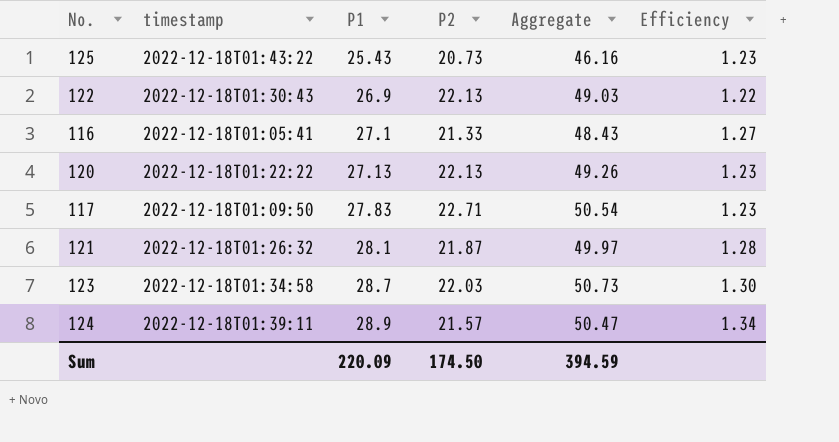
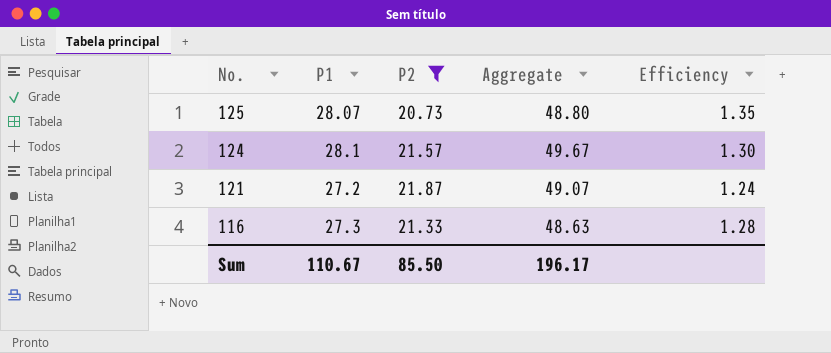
filter: none -> P2 <= 21.87
row order: P1 ascending -> No. descending
column timestamp | position: 2 -> none
125 | P1: 25.43 -> 28.07
125 | Aggregate: 46.16 -> 48.80
125 | Efficiency: 1.23 -> 1.35
124 | P1: 28.9 -> 28.1
124 | Aggregate: 50.47 -> 49.67
124 | Efficiency: 1.34 -> 1.30
121 | P1: 28.1 -> 27.2
121 | Aggregate: 49.97 -> 49.07
121 | Efficiency: 1.28 -> 1.24
116 | P1: 27.1 -> 27.3
116 | Aggregate: 48.43 -> 48.63
116 | Efficiency: 1.27 -> 1.28
Sum | P1: 220.09 -> 110.67
Sum | P2: 174.50 -> 85.50
Sum | Aggregate: 394.59 -> 196.17

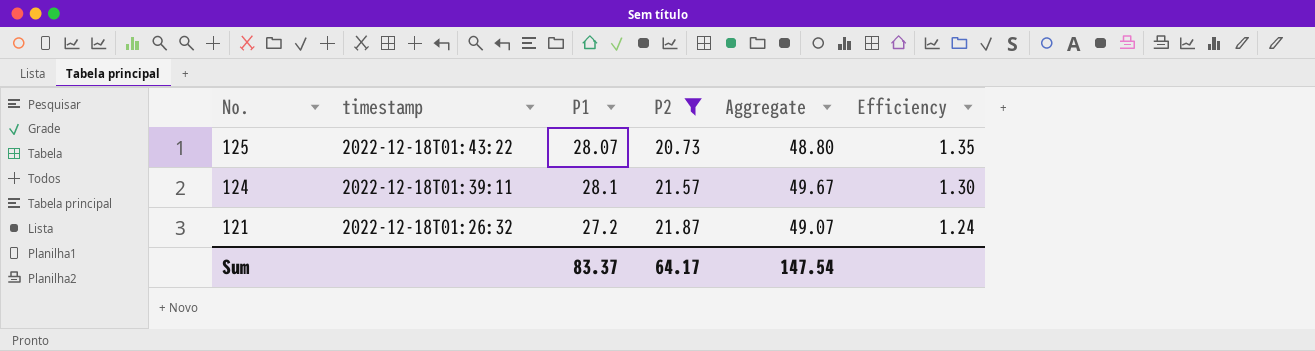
column timestamp | position: none -> 2
row 116: 27.3 | 21.33 | 48.63 | 1.28 -> none
Sum | P1: 110.67 -> 83.37
Sum | P2: 85.50 -> 64.17
Sum | Aggregate: 196.17 -> 147.54

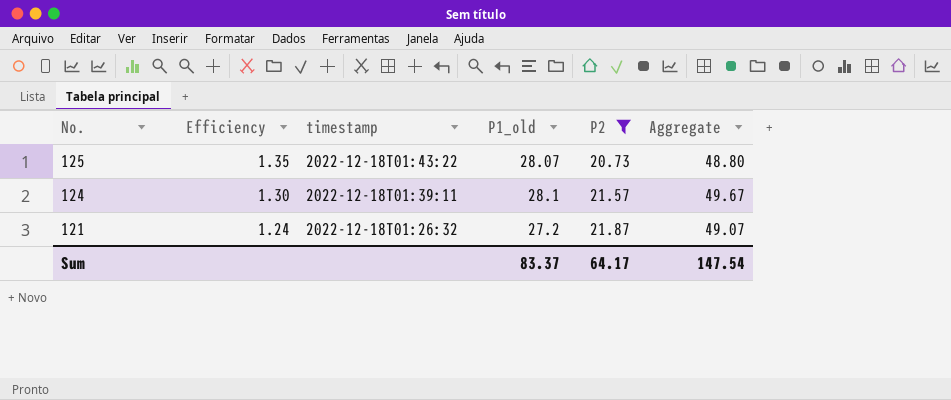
column Efficiency | position: 6 -> 2
column name: P1 -> P1_old

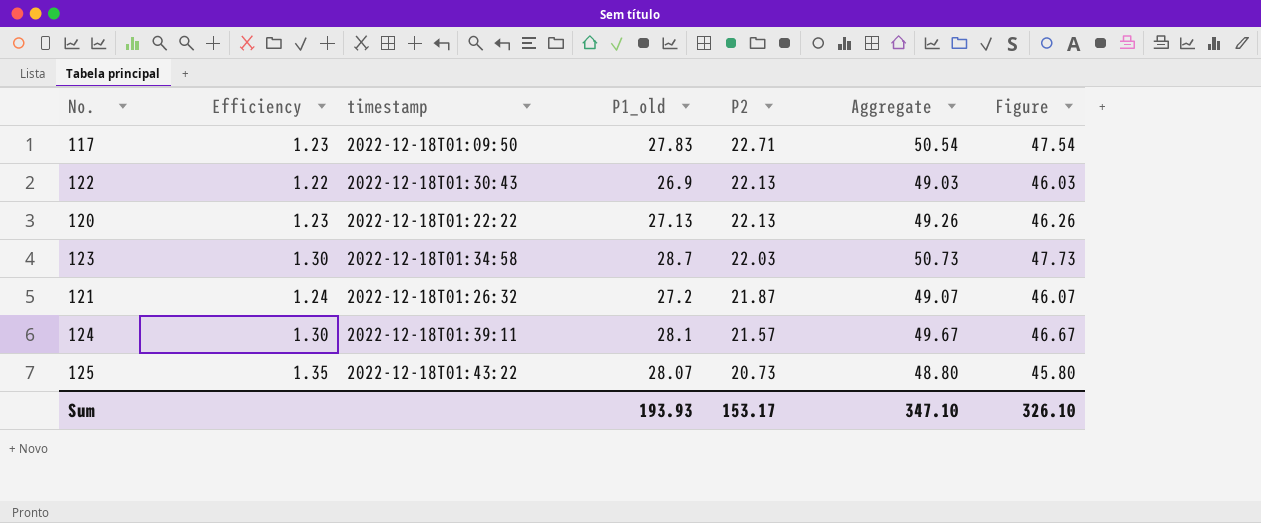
filter: P2 <= 21.87 -> none
row order: No. descending -> P2 descending
column Figure | formula: none -> [Aggregate] - 3
Sum | P1_old: 83.37 -> 193.93
Sum | P2: 64.17 -> 153.17
Sum | Aggregate: 147.54 -> 347.10

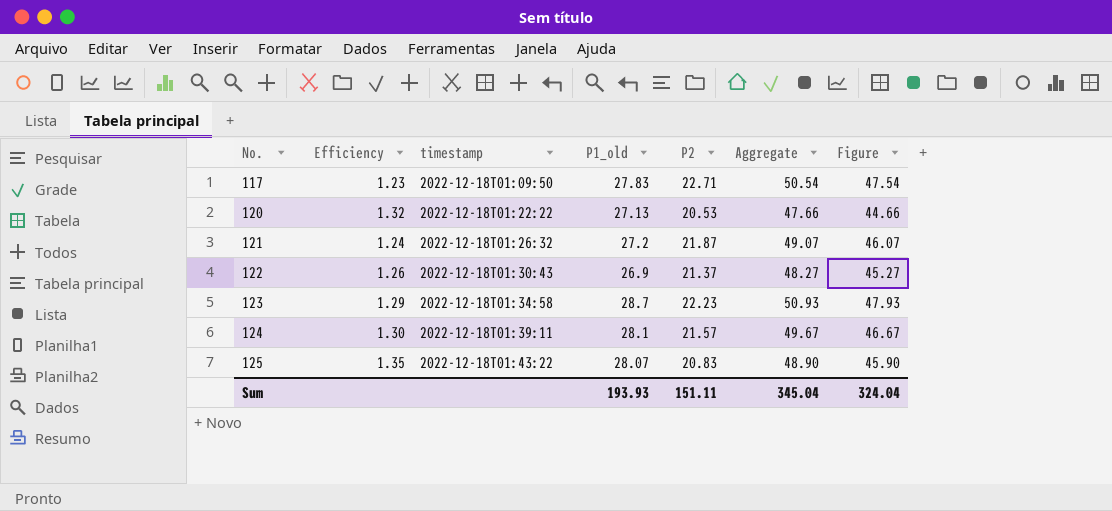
row order: P2 descending -> No. ascending
120 | Efficiency: 1.23 -> 1.32
120 | P2: 22.13 -> 20.53
120 | Aggregate: 49.26 -> 47.66
120 | Figure: 46.26 -> 44.66
122 | Efficiency: 1.22 -> 1.26
122 | P2: 22.13 -> 21.37
122 | Aggregate: 49.03 -> 48.27
122 | Figure: 46.03 -> 45.27
123 | Efficiency: 1.30 -> 1.29
123 | P2: 22.03 -> 22.23
123 | Aggregate: 50.73 -> 50.93
123 | Figure: 47.73 -> 47.93
125 | P2: 20.73 -> 20.83
125 | Aggregate: 48.80 -> 48.90
125 | Figure: 45.80 -> 45.90
Sum | P2: 153.17 -> 151.11
Sum | Aggregate: 347.10 -> 345.04
Sum | Figure: 326.10 -> 324.04

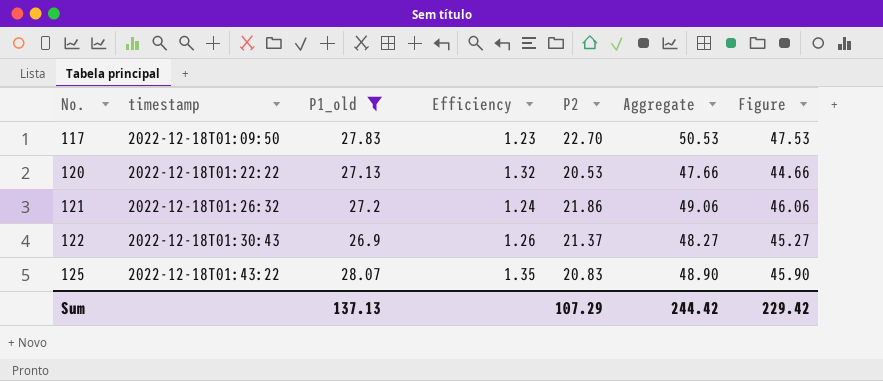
filter: none -> P1_old <= 28.07
column Efficiency | position: 2 -> 4
117 | P2: 22.71 -> 22.70
117 | Aggregate: 50.54 -> 50.53
117 | Figure: 47.54 -> 47.53
121 | P2: 21.87 -> 21.86
121 | Aggregate: 49.07 -> 49.06
121 | Figure: 46.07 -> 46.06
Sum | P1_old: 193.93 -> 137.13
Sum | P2: 151.11 -> 107.29
Sum | Aggregate: 345.04 -> 244.42
Sum | Figure: 324.04 -> 229.42

